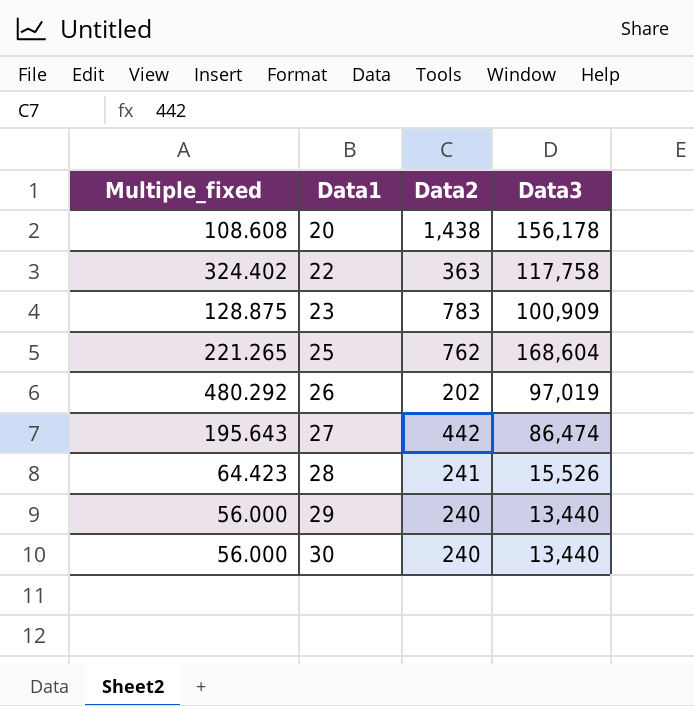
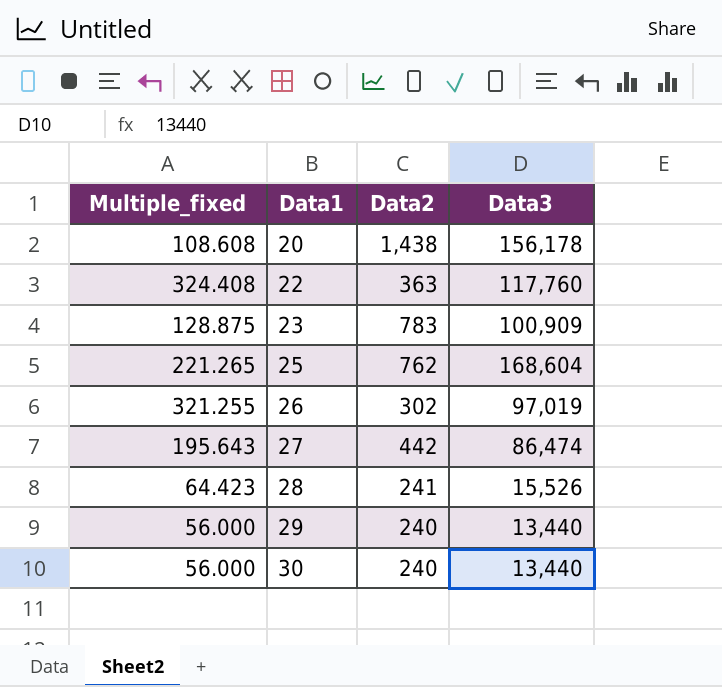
22 | Multiple_fixed: 324.402 -> 324.408
22 | Data3: 117,758 -> 117,760
26 | Multiple_fixed: 480.292 -> 321.255
26 | Data2: 202 -> 302

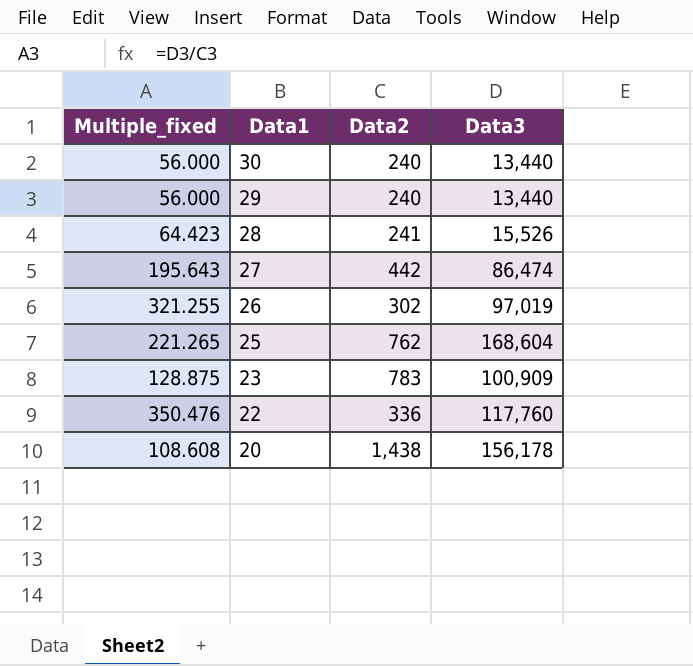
row order: Data1 ascending -> Data1 descending
22 | Multiple_fixed: 324.408 -> 350.476
22 | Data2: 363 -> 336

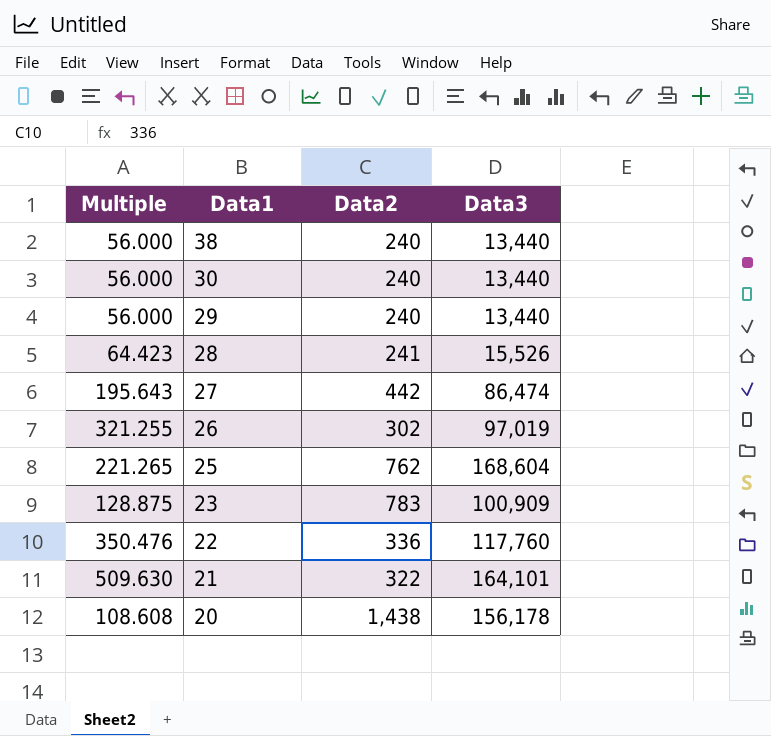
column name: Multiple_fixed -> Multiple
row 38: none -> 56.000 | 240 | 13,440
row 21: none -> 509.630 | 322 | 164,101

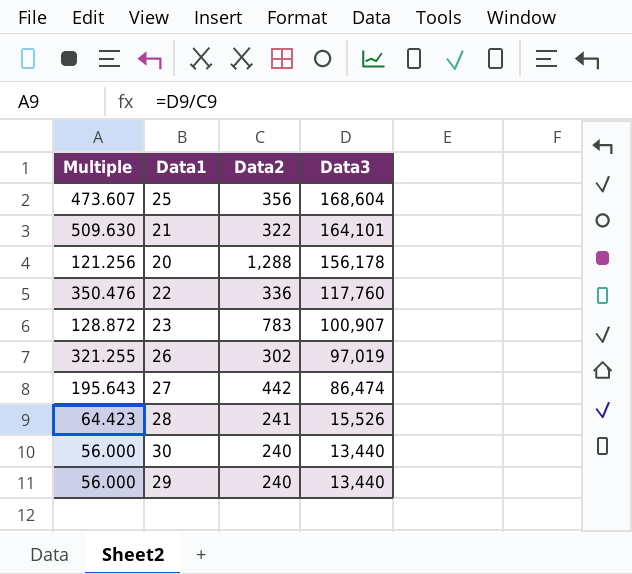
row order: Data1 descending -> Data3 descending
row 38: 56.000 | 240 | 13,440 -> none
25 | Multiple: 221.265 -> 473.607
25 | Data2: 762 -> 356
20 | Multiple: 108.608 -> 121.256
20 | Data2: 1,438 -> 1,288
23 | Multiple: 128.875 -> 128.872
23 | Data3: 100,909 -> 100,907

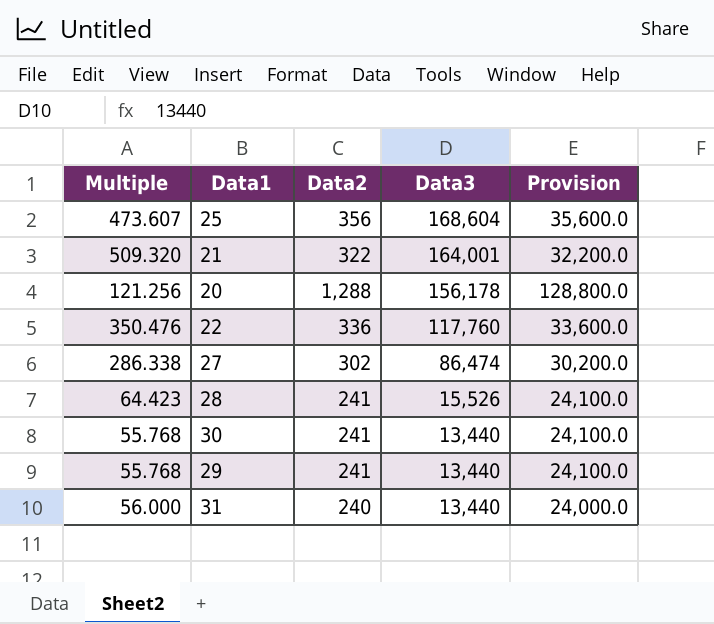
column Provision | formula: none -> [Data2] * 100
row 23: 128.872 | 783 | 100,907 -> none
row 26: 321.255 | 302 | 97,019 -> none
21 | Multiple: 509.630 -> 509.320
21 | Data3: 164,101 -> 164,001
27 | Multiple: 195.643 -> 286.338
27 | Data2: 442 -> 302
30 | Multiple: 56.000 -> 55.768
30 | Data2: 240 -> 241
29 | Multiple: 56.000 -> 55.768
29 | Data2: 240 -> 241
row 31: none -> 56.000 | 240 | 13,440 | 24,000.0

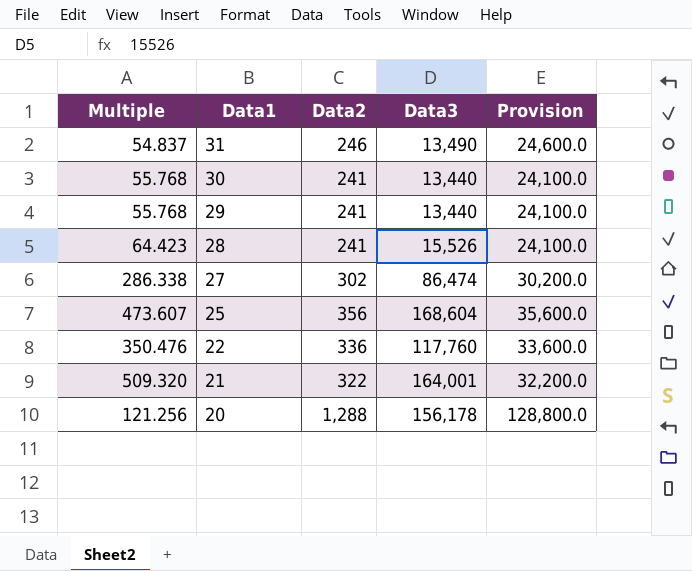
row order: Data3 descending -> Data1 descending
31 | Multiple: 56.000 -> 54.837
31 | Data2: 240 -> 246
31 | Data3: 13,440 -> 13,490
31 | Provision: 24,000.0 -> 24,600.0

